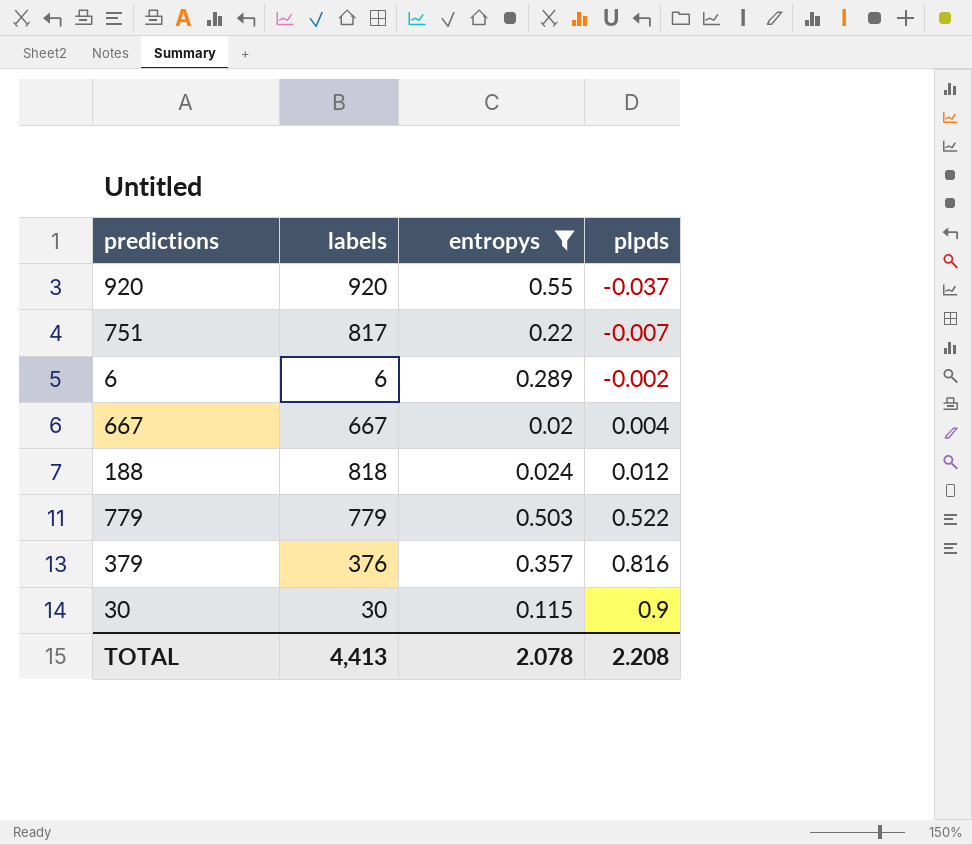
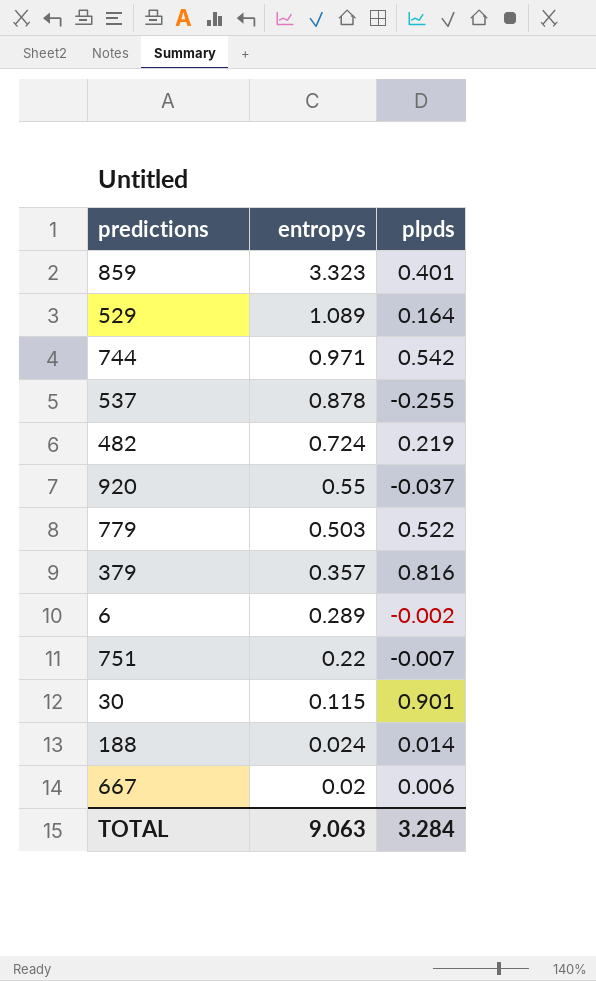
filter: entropys <= 0.55 -> none
row order: plpds ascending -> entropys descending
column labels | position: 2 -> none
30 | plpds: 0.9 -> 0.901
188 | plpds: 0.012 -> 0.014
667 | plpds: 0.004 -> 0.006
TOTAL | entropys: 2.078 -> 9.063
TOTAL | plpds: 2.208 -> 3.284

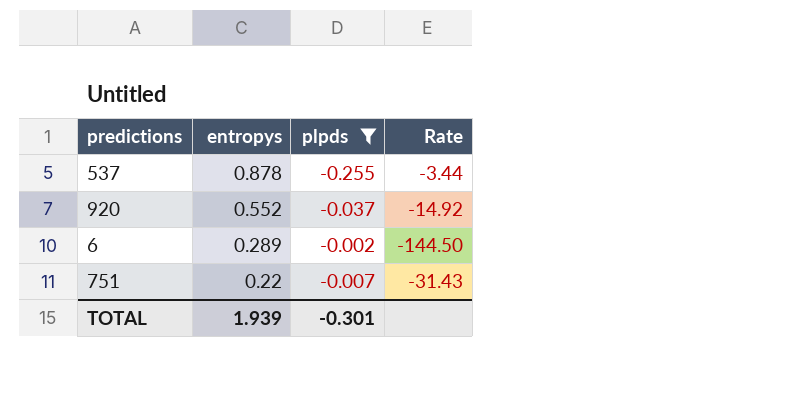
filter: none -> plpds <= -0.002
column Rate | formula: none -> [entropys] / [plpds]
920 | entropys: 0.55 -> 0.552
TOTAL | entropys: 9.063 -> 1.939
TOTAL | plpds: 3.284 -> -0.301

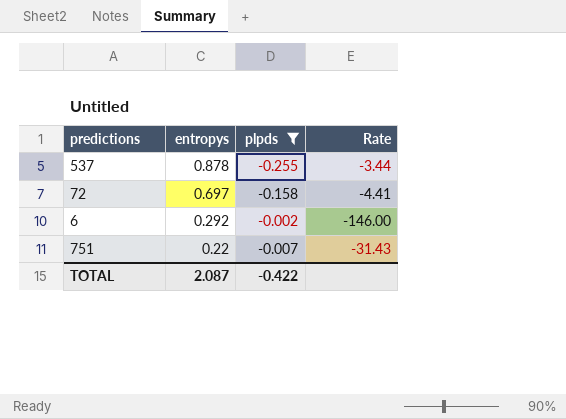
row 920: 0.552 | -0.037 | -14.92 -> none
row 72: none -> 0.697 | -0.158 | -4.41
6 | entropys: 0.289 -> 0.292
6 | Rate: -144.50 -> -146.00
TOTAL | entropys: 1.939 -> 2.087
TOTAL | plpds: -0.301 -> -0.422

